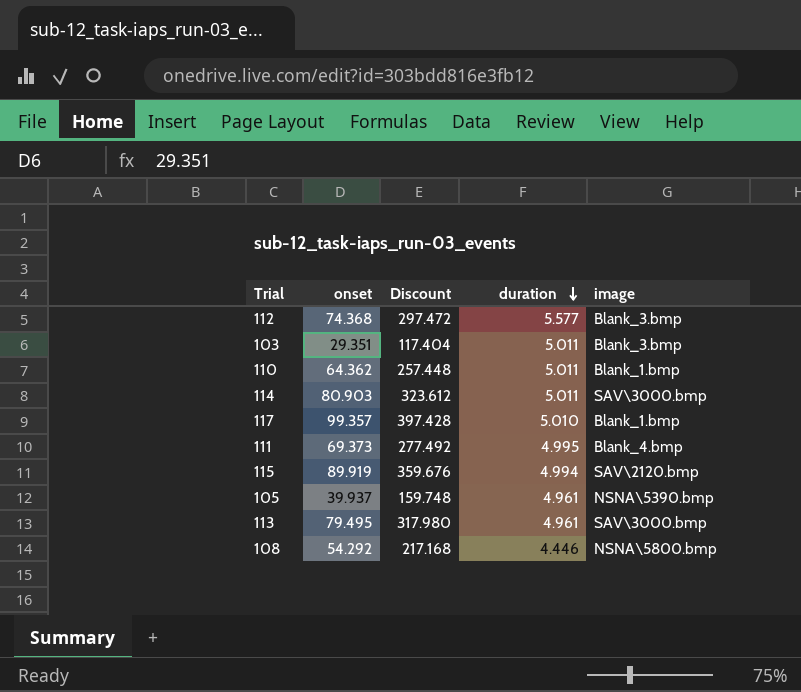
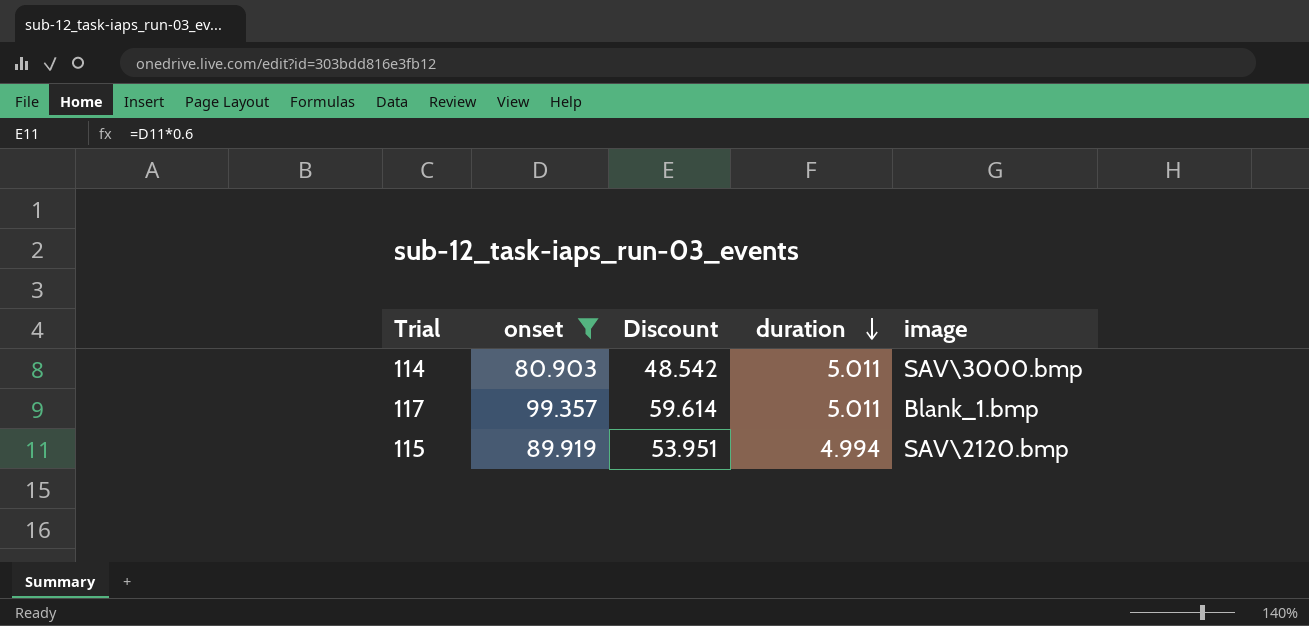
filter: none -> onset >= 80.903
column Discount | formula: [onset] * 4 -> [onset] * 0.6
117 | duration: 5.010 -> 5.011

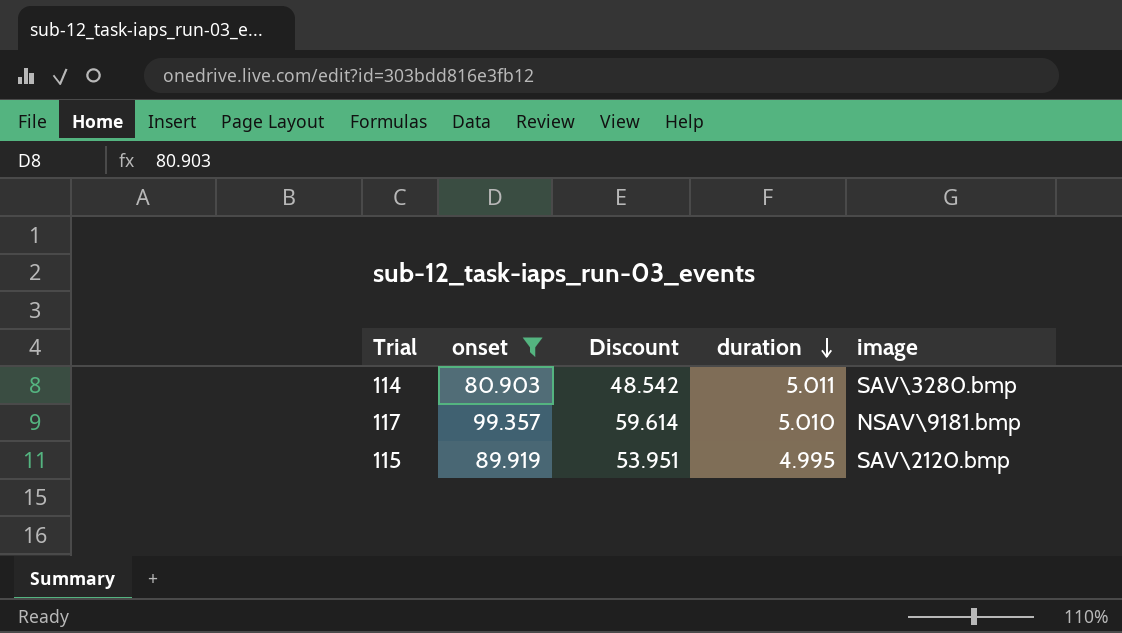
114 | image: SAV\3000.bmp -> SAV\3280.bmp
117 | duration: 5.011 -> 5.010
117 | image: Blank_1.bmp -> NSAV\9181.bmp
115 | duration: 4.994 -> 4.995

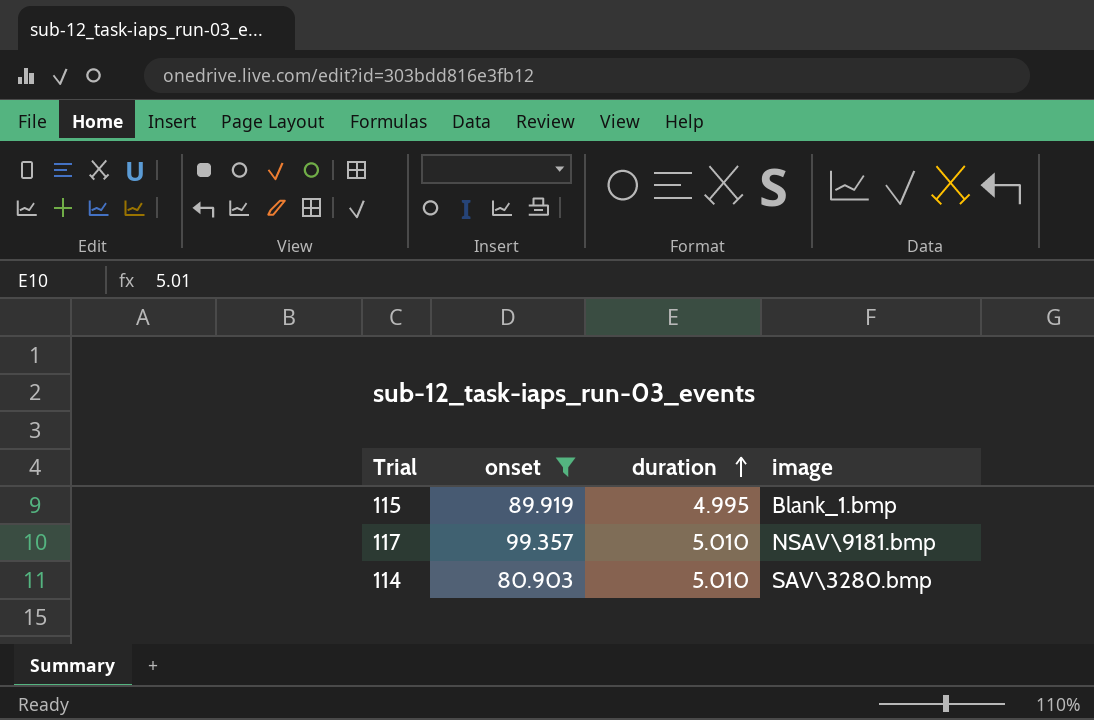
row order: duration descending -> duration ascending
column Discount | formula: [onset] * 0.6 -> none
115 | image: SAV\2120.bmp -> Blank_1.bmp
114 | duration: 5.011 -> 5.010

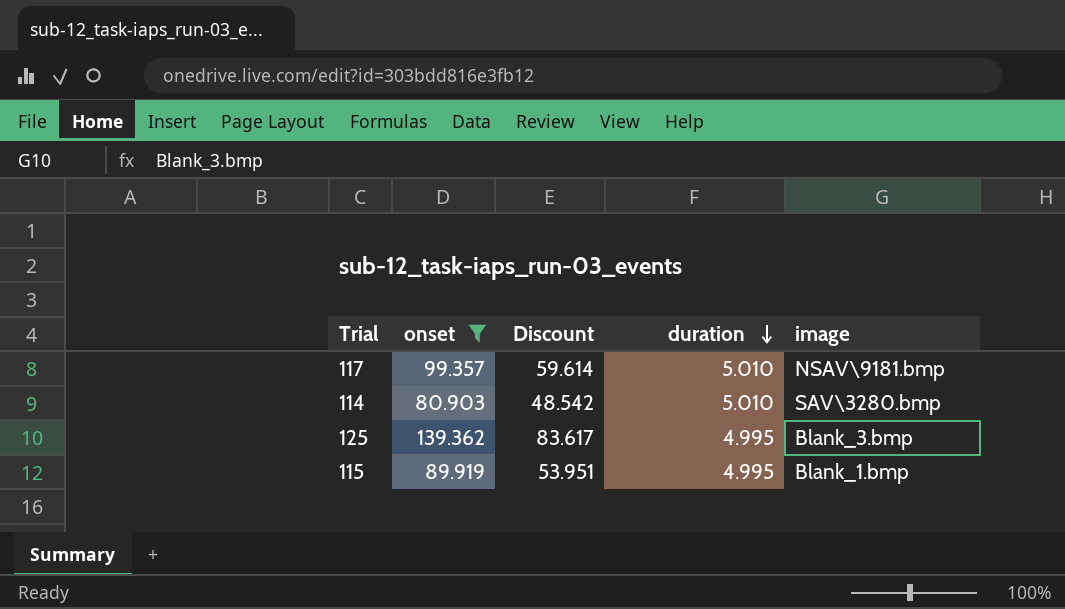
row order: duration ascending -> duration descending
column Discount | formula: none -> [onset] * 0.6
row 125: none -> 139.362 | 83.617 | 4.995 | Blank_3.bmp

